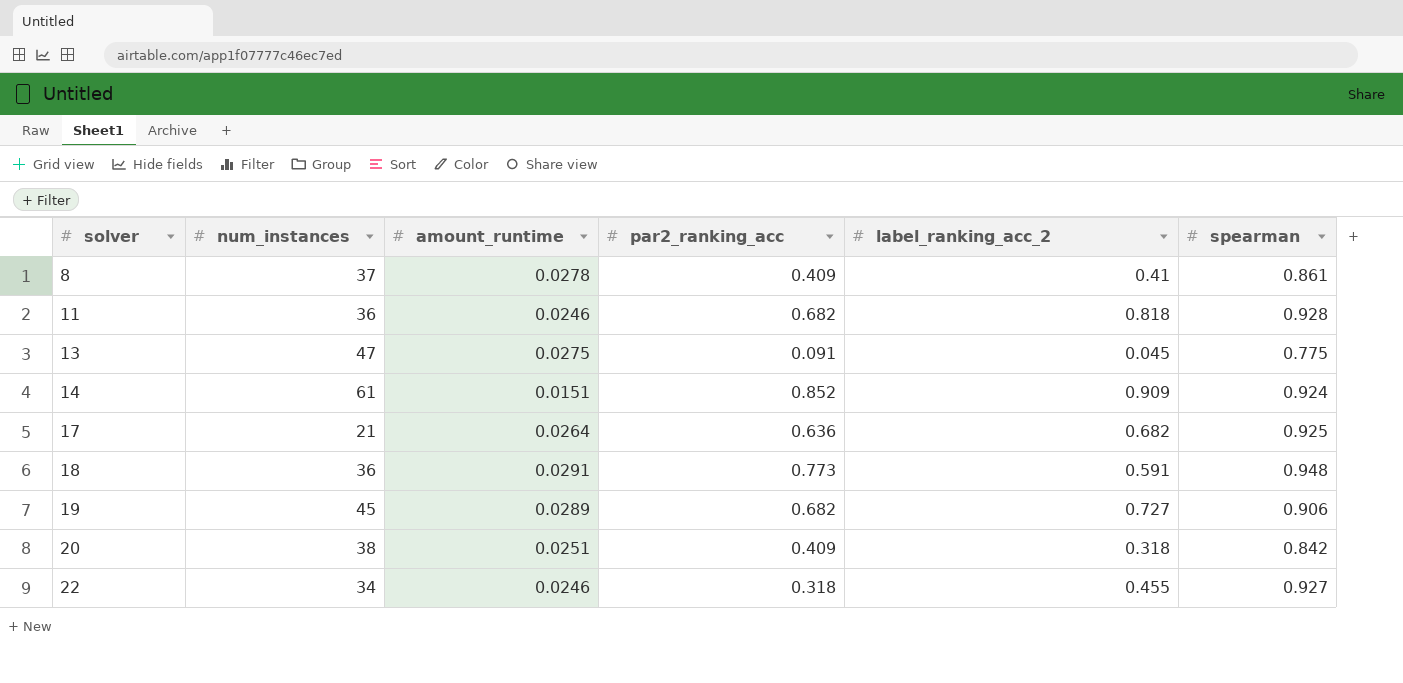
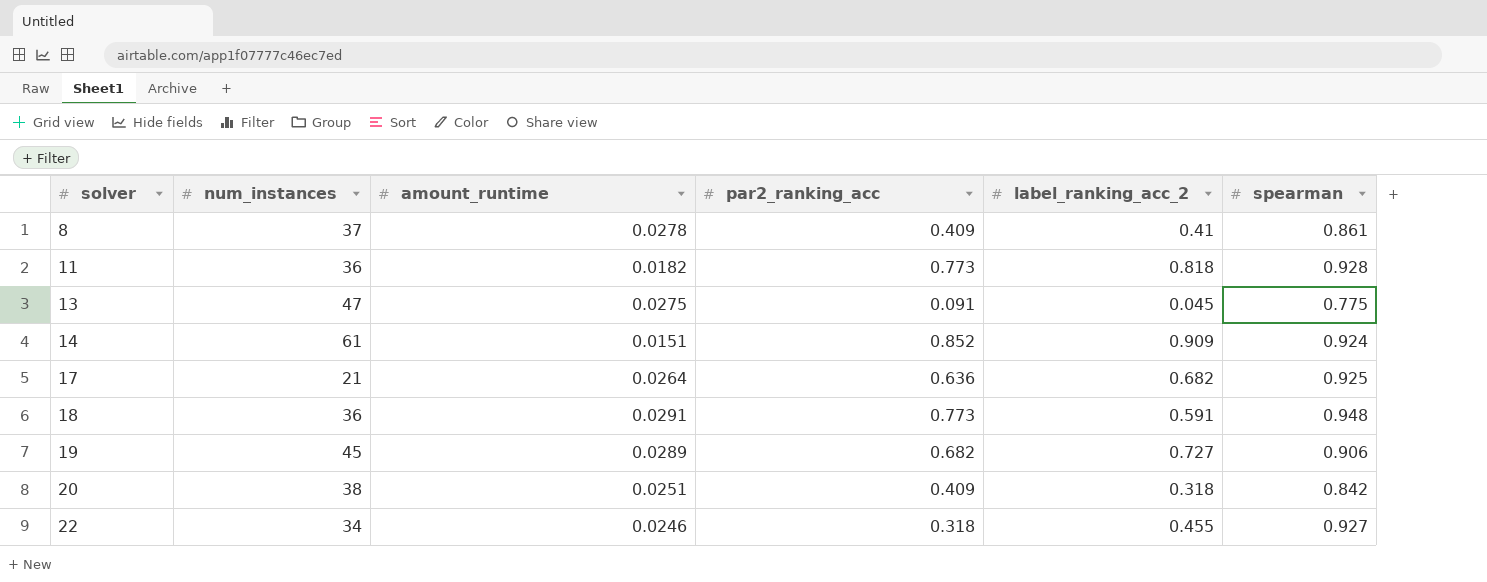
11 | amount_runtime: 0.0246 -> 0.0182
11 | par2_ranking_acc: 0.682 -> 0.773

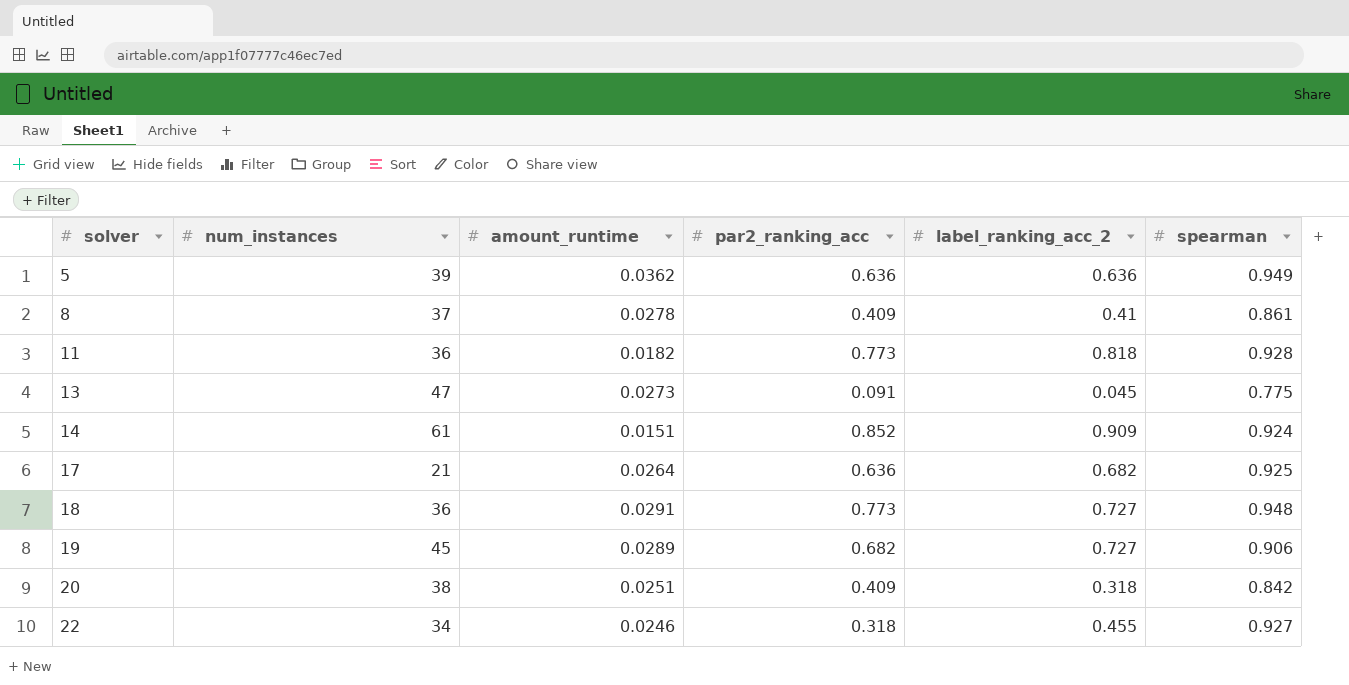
row 5: none -> 39 | 0.0362 | 0.636 | 0.636 | 0.949
13 | amount_runtime: 0.0275 -> 0.0273
18 | label_ranking_acc_2: 0.591 -> 0.727

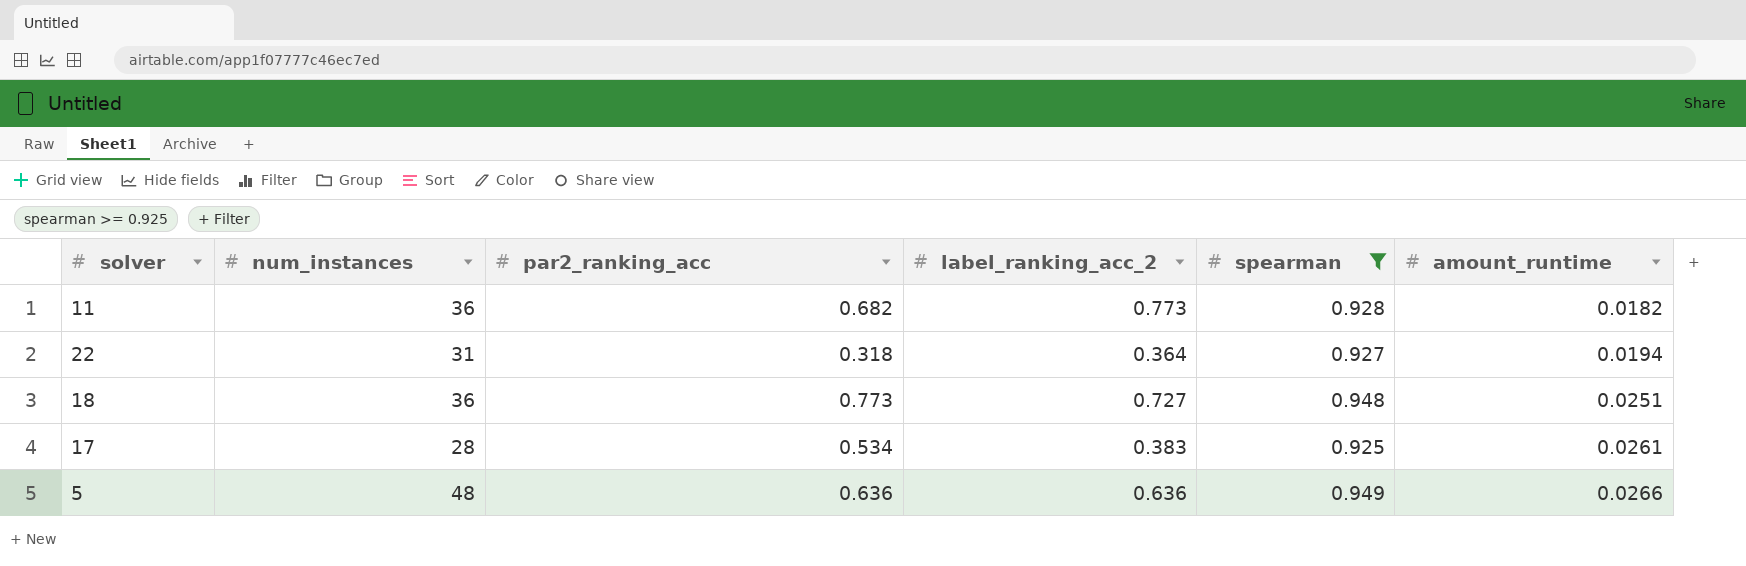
filter: none -> spearman >= 0.925
row order: solver ascending -> amount_runtime ascending
column amount_runtime | position: 3 -> 6
11 | par2_ranking_acc: 0.773 -> 0.682
11 | label_ranking_acc_2: 0.818 -> 0.773
22 | num_instances: 34 -> 31
22 | label_ranking_acc_2: 0.455 -> 0.364
22 | amount_runtime: 0.0246 -> 0.0194
18 | amount_runtime: 0.0291 -> 0.0251
17 | num_instances: 21 -> 28
17 | par2_ranking_acc: 0.636 -> 0.534
17 | label_ranking_acc_2: 0.682 -> 0.383
17 | amount_runtime: 0.0264 -> 0.0261
5 | num_instances: 39 -> 48
5 | amount_runtime: 0.0362 -> 0.0266

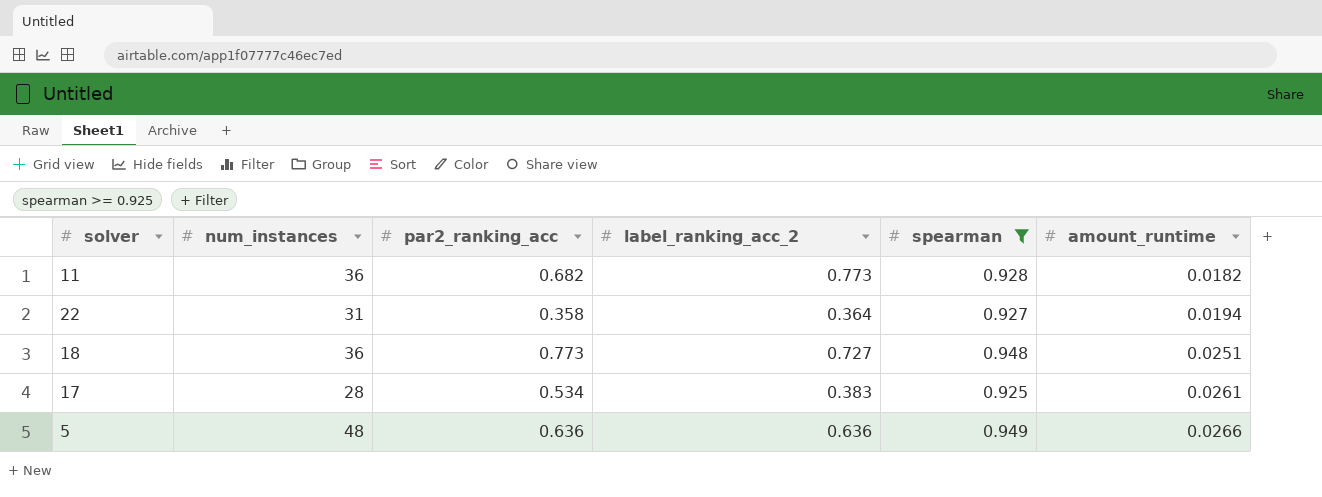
22 | par2_ranking_acc: 0.318 -> 0.358

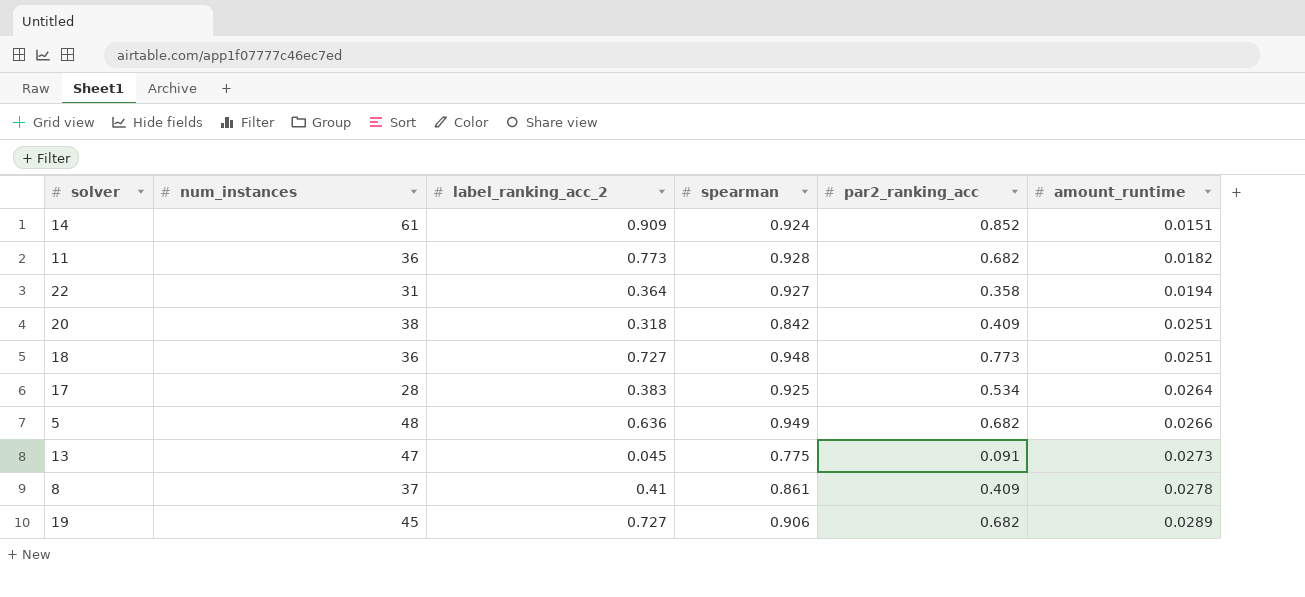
filter: spearman >= 0.925 -> none
column par2_ranking_acc | position: 3 -> 5
17 | amount_runtime: 0.0261 -> 0.0264
5 | par2_ranking_acc: 0.636 -> 0.682

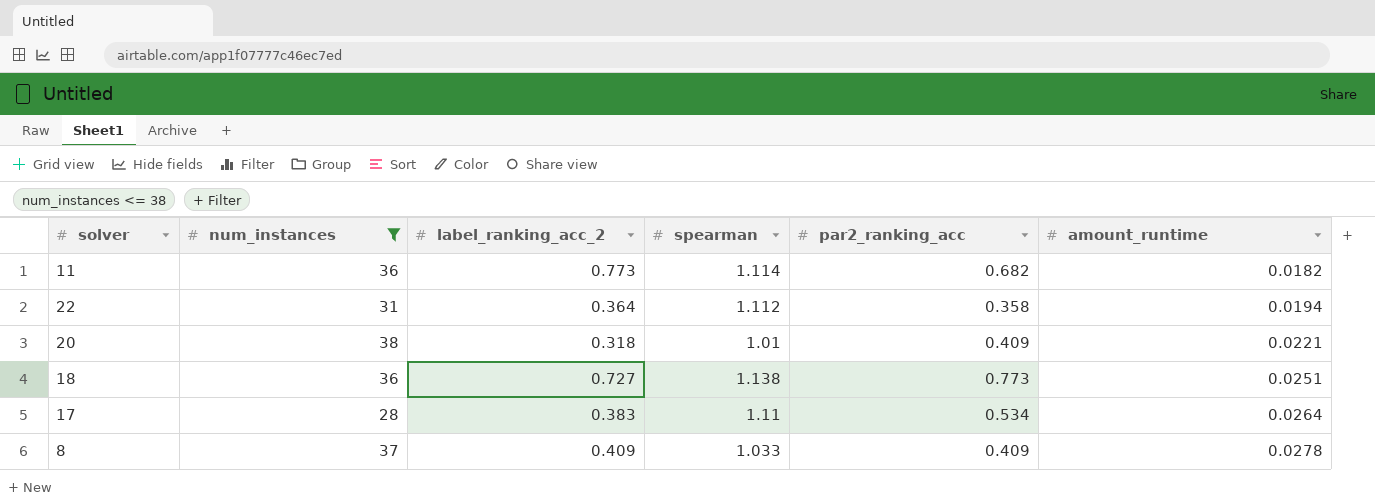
filter: none -> num_instances <= 38
11 | spearman: 0.928 -> 1.114
22 | spearman: 0.927 -> 1.112
20 | spearman: 0.842 -> 1.01
20 | amount_runtime: 0.0251 -> 0.0221
18 | spearman: 0.948 -> 1.138
17 | spearman: 0.925 -> 1.11
8 | label_ranking_acc_2: 0.41 -> 0.409
8 | spearman: 0.861 -> 1.033

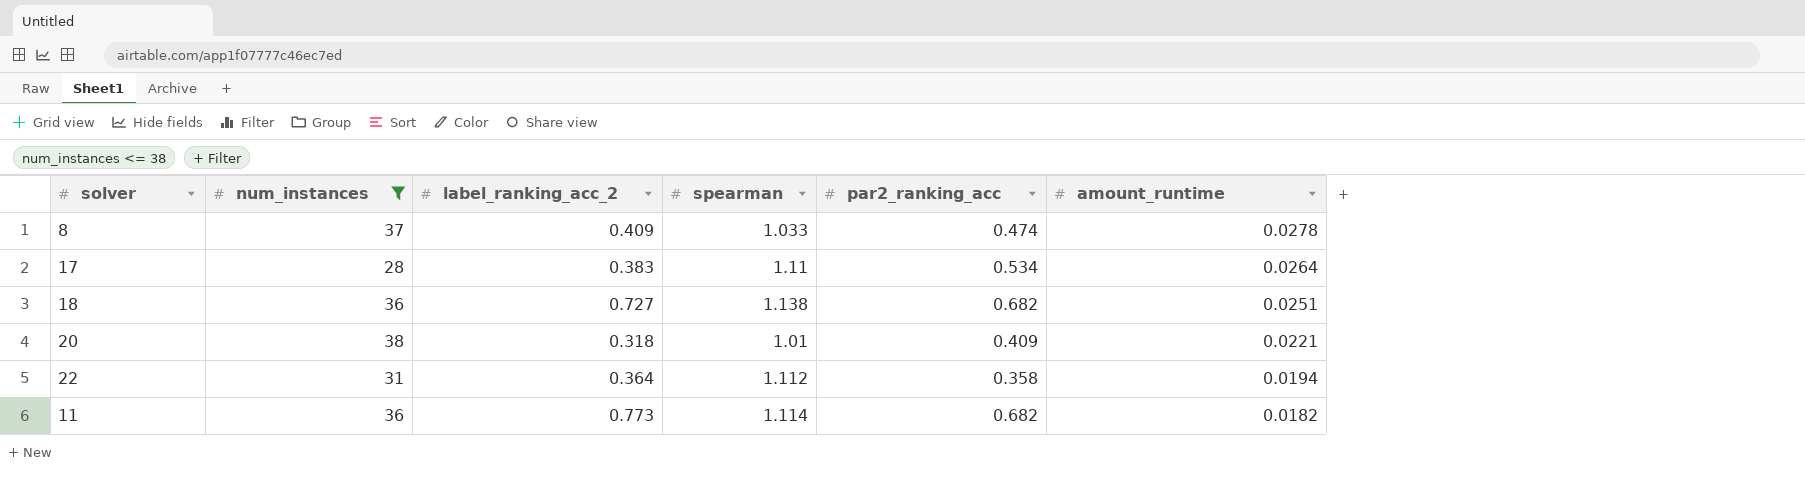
row order: amount_runtime ascending -> amount_runtime descending
8 | par2_ranking_acc: 0.409 -> 0.474
18 | par2_ranking_acc: 0.773 -> 0.682

